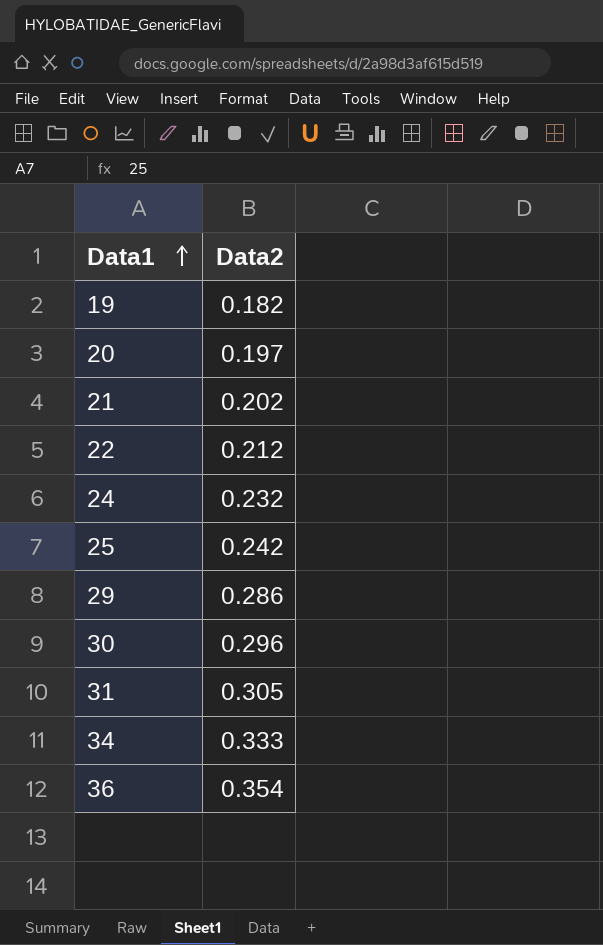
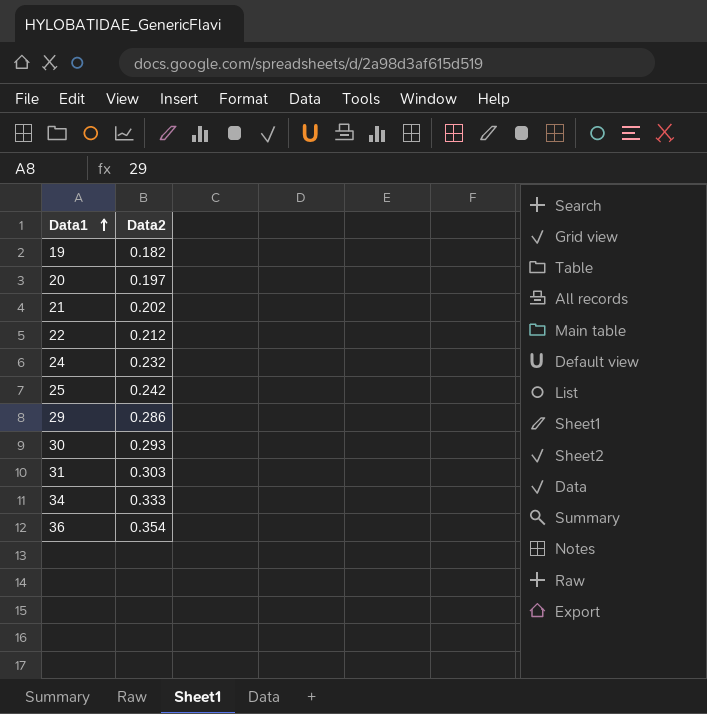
30 | Data2: 0.296 -> 0.293
31 | Data2: 0.305 -> 0.303

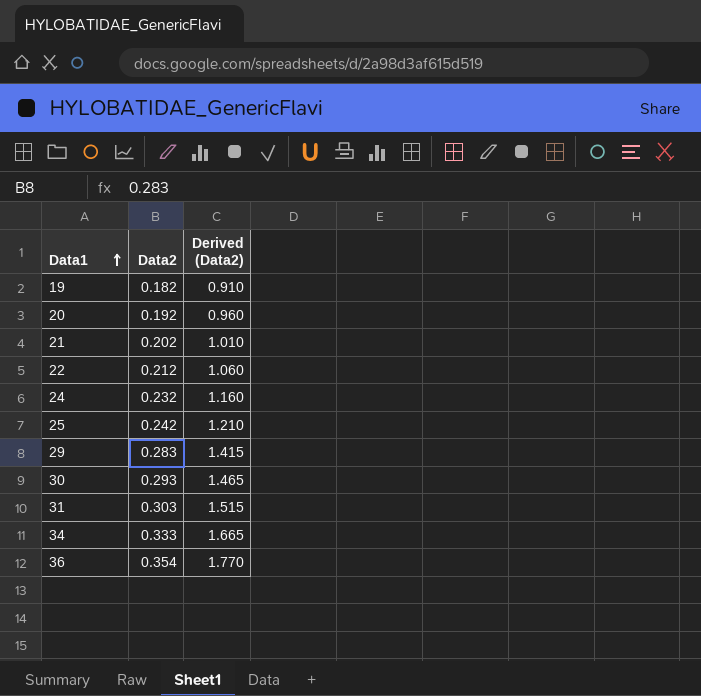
column Derived (Data2) | formula: none -> [Data2] * 5
20 | Data2: 0.197 -> 0.192
29 | Data2: 0.286 -> 0.283

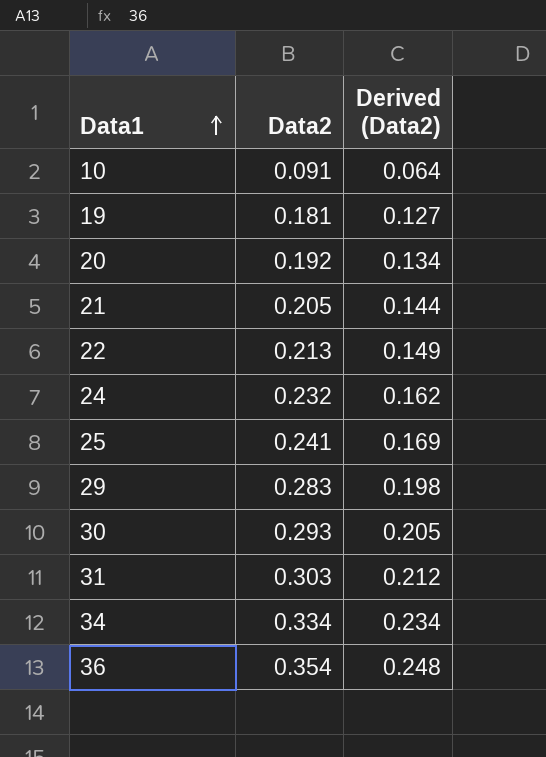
column Derived (Data2) | formula: [Data2] * 5 -> [Data2] * 0.7
row 10: none -> 0.091 | 0.064
19 | Data2: 0.182 -> 0.181
21 | Data2: 0.202 -> 0.205
22 | Data2: 0.212 -> 0.213
25 | Data2: 0.242 -> 0.241
34 | Data2: 0.333 -> 0.334

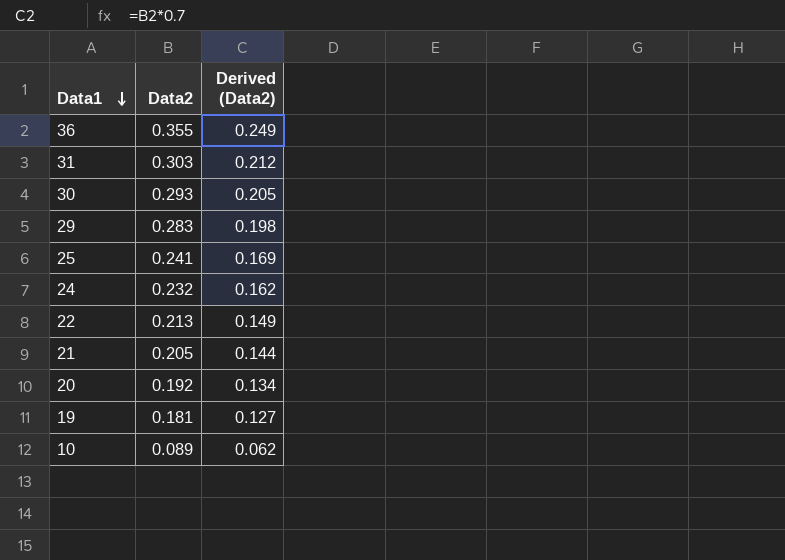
row order: Data1 ascending -> Data1 descending
row 34: 0.334 | 0.234 -> none
36 | Data2: 0.354 -> 0.355
36 | Derived (Data2): 0.248 -> 0.249
10 | Data2: 0.091 -> 0.089
10 | Derived (Data2): 0.064 -> 0.062

